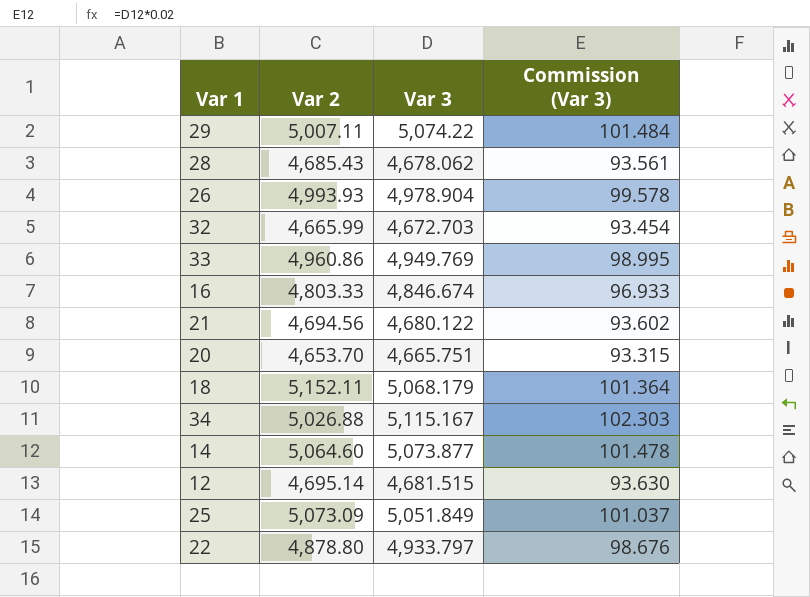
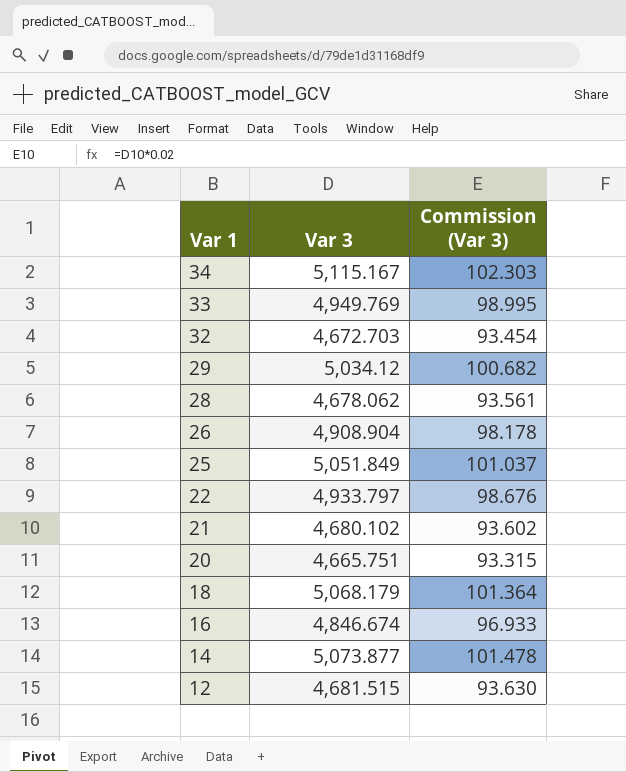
row order: none -> Var 1 descending
column Var 2 | position: 2 -> none
29 | Var 3: 5,074.22 -> 5,034.12
29 | Commission (Var 3): 101.484 -> 100.682
26 | Var 3: 4,978.904 -> 4,908.904
26 | Commission (Var 3): 99.578 -> 98.178
21 | Var 3: 4,680.122 -> 4,680.102

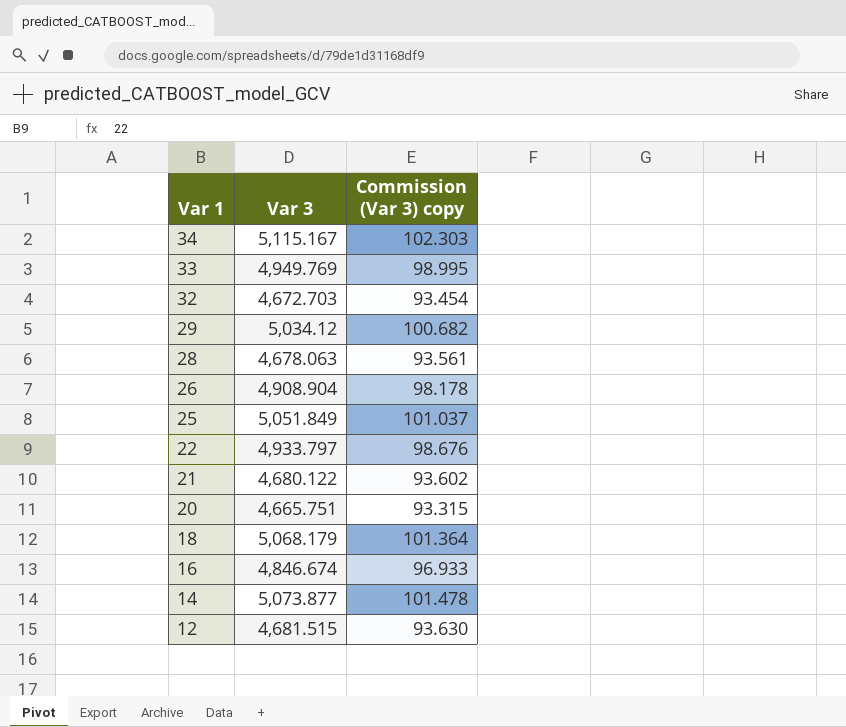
column name: Commission (Var 3) -> Commission (Var 3) copy
28 | Var 3: 4,678.062 -> 4,678.063
21 | Var 3: 4,680.102 -> 4,680.122

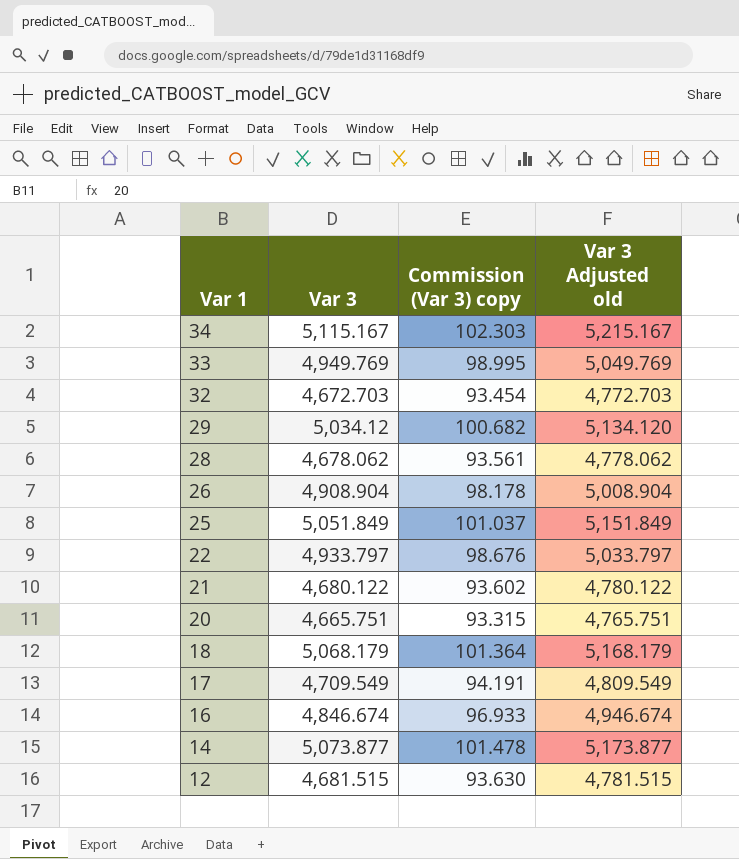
column Var 3 Adjusted old | formula: none -> [Var 3] + 100
28 | Var 3: 4,678.063 -> 4,678.062
row 17: none -> 4,709.549 | 94.191 | 4,809.549

